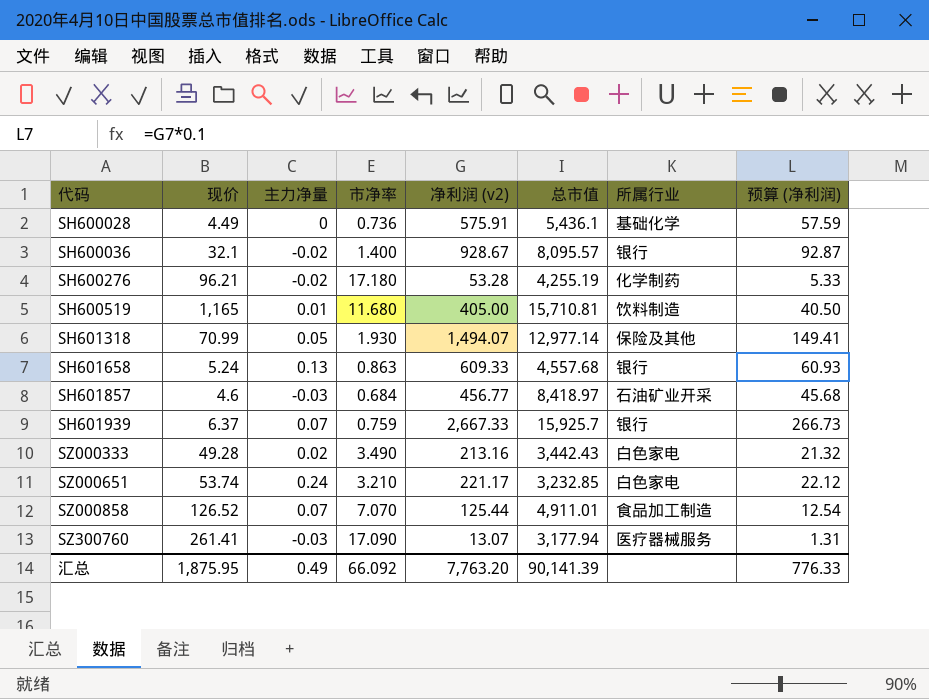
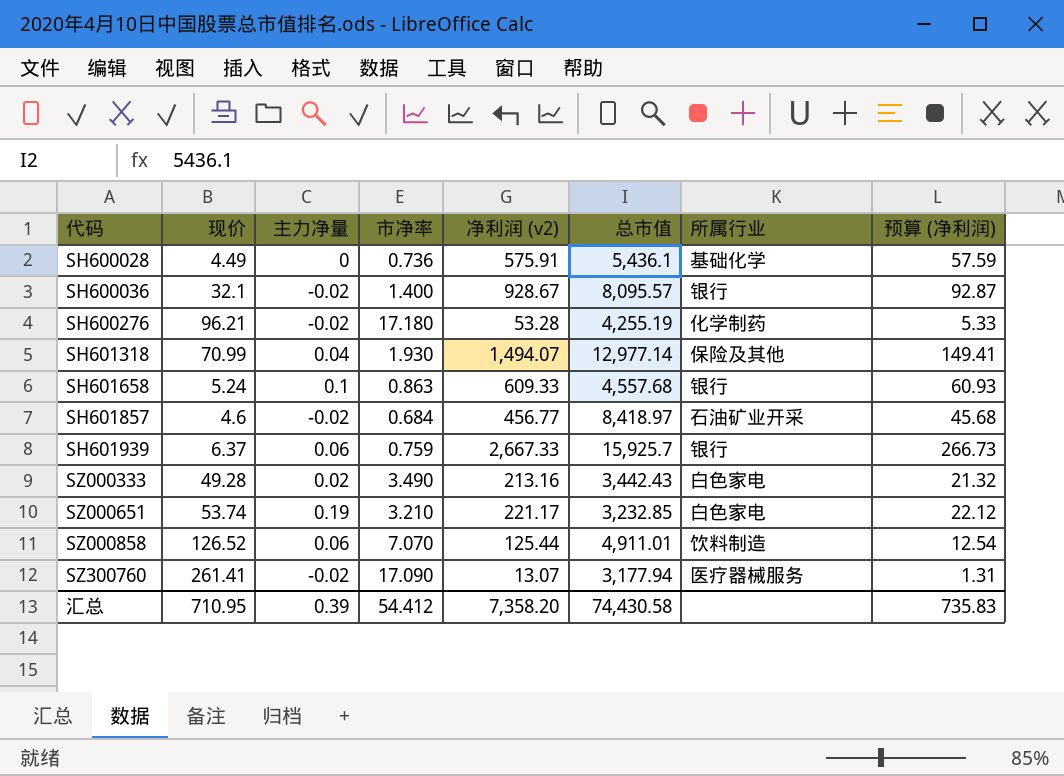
row SH600519: 1,165 | 0.01 | 11.680 | 405.00 | 15,710.81 | 饮料制造 | 40.50 -> none
SH601318 | 主力净量: 0.05 -> 0.04
SH601658 | 主力净量: 0.13 -> 0.1
SH601857 | 主力净量: -0.03 -> -0.02
SH601939 | 主力净量: 0.07 -> 0.06
SZ000651 | 主力净量: 0.24 -> 0.19
SZ000858 | 主力净量: 0.07 -> 0.06
SZ000858 | 所属行业: 食品加工制造 -> 饮料制造
SZ300760 | 主力净量: -0.03 -> -0.02
汇总 | 现价: 1,875.95 -> 710.95
汇总 | 主力净量: 0.49 -> 0.39
汇总 | 市净率: 66.092 -> 54.412
汇总 | 净利润 (v2): 7,763.20 -> 7,358.20
汇总 | 总市值: 90,141.39 -> 74,430.58
汇总 | 预算 (净利润): 776.33 -> 735.83

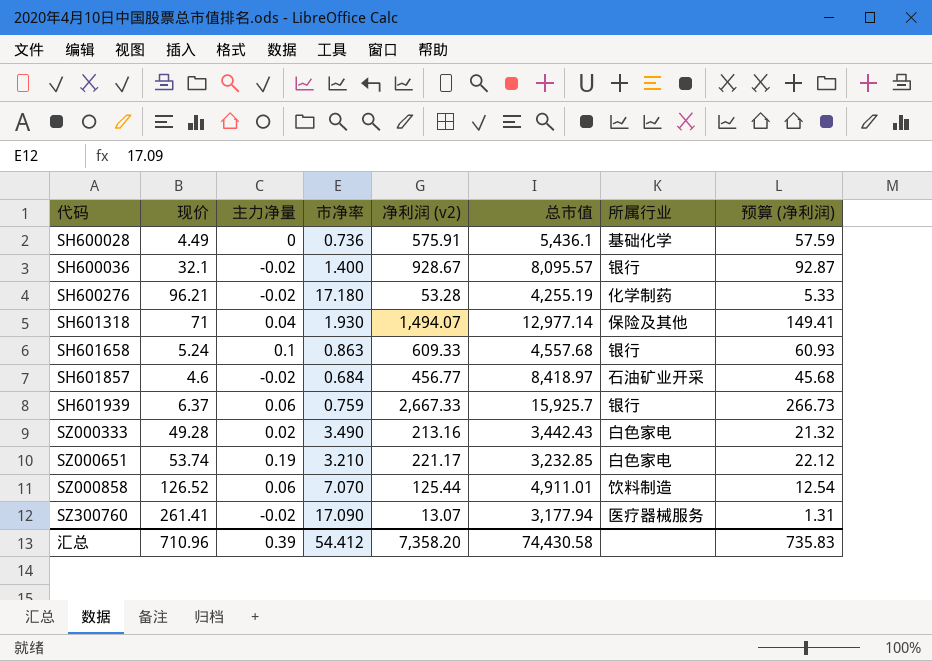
SH601318 | 现价: 70.99 -> 71
汇总 | 现价: 710.95 -> 710.96

